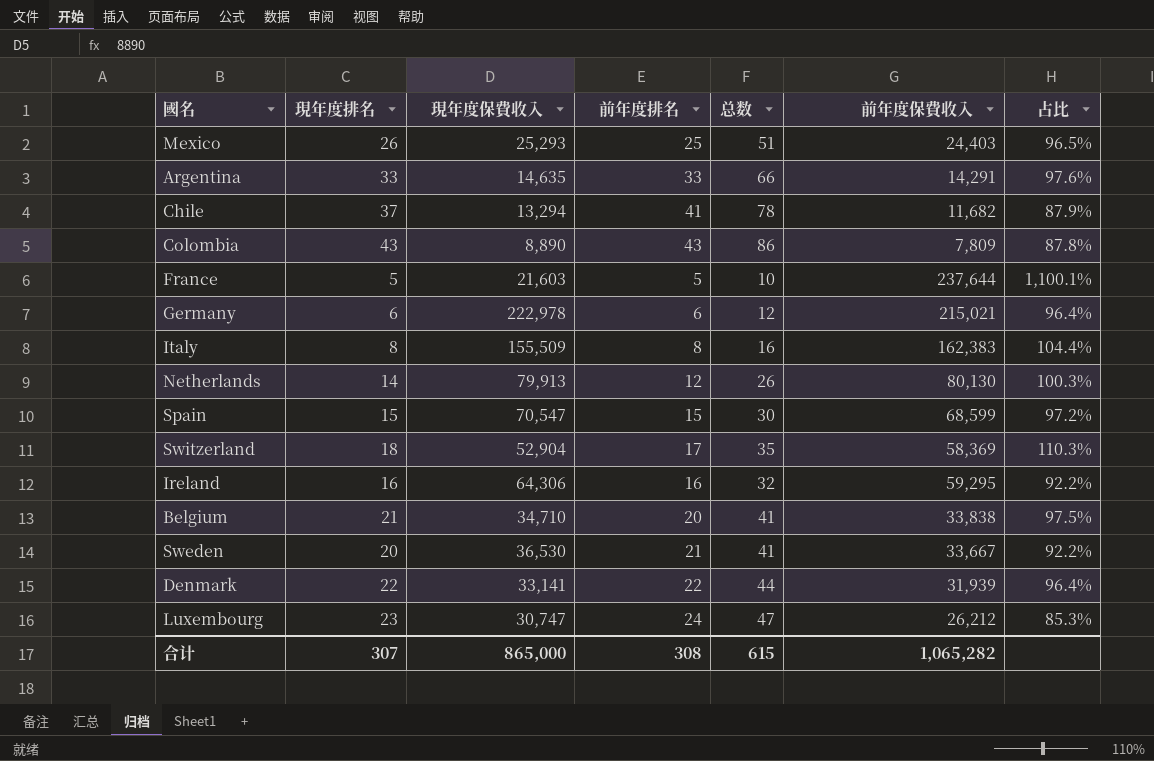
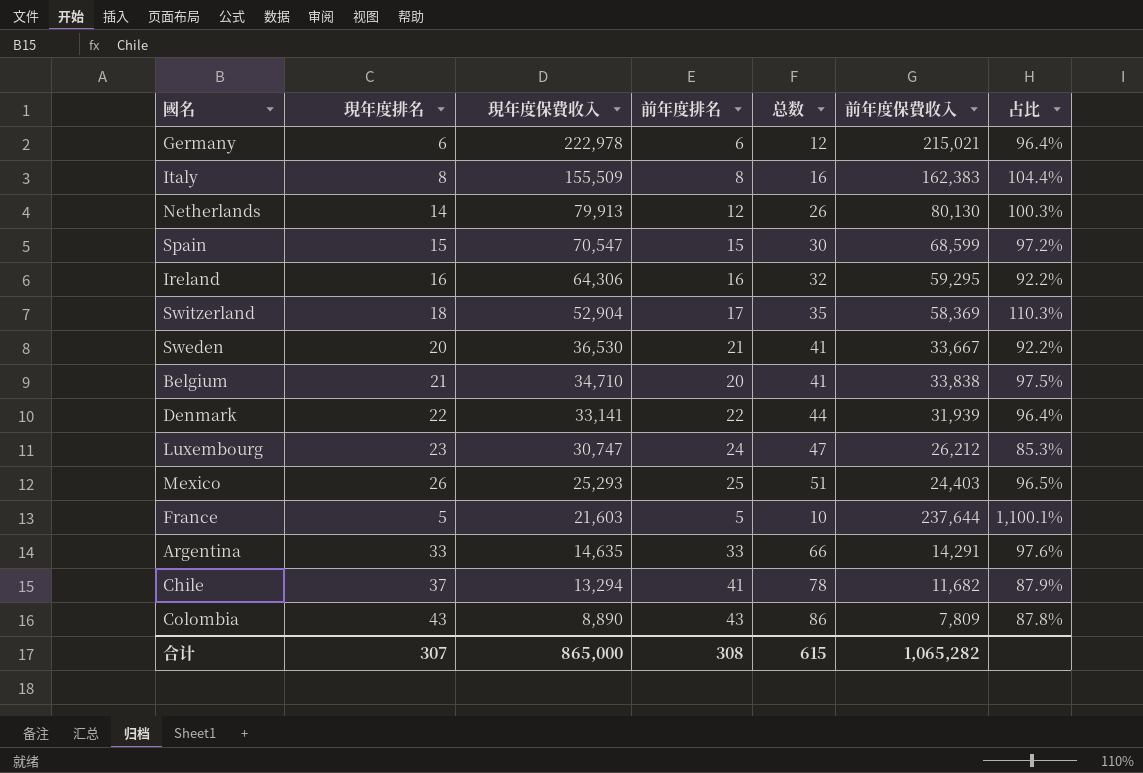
row order: none -> 現年度保費收入 descending

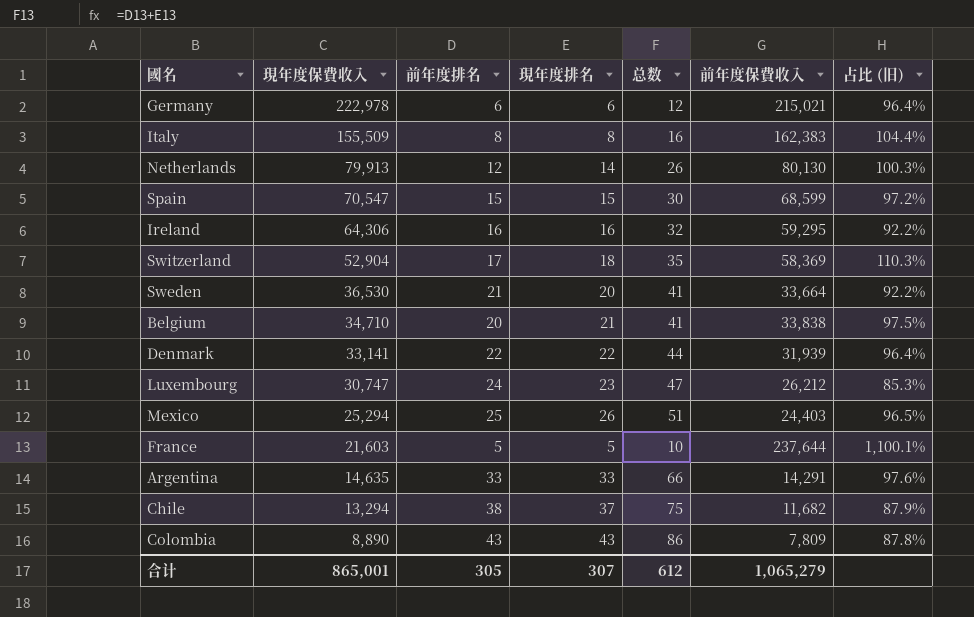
column 現年度排名 | position: 2 -> 4
column name: 占比 -> 占比 (旧)
Sweden | 前年度保費收入: 33,667 -> 33,664
Mexico | 現年度保費收入: 25,293 -> 25,294
Chile | 前年度排名: 41 -> 38
Chile | 总数: 78 -> 75
合计 | 現年度保費收入: 865,000 -> 865,001
合计 | 前年度排名: 308 -> 305
合计 | 总数: 615 -> 612
合计 | 前年度保費收入: 1,065,282 -> 1,065,279

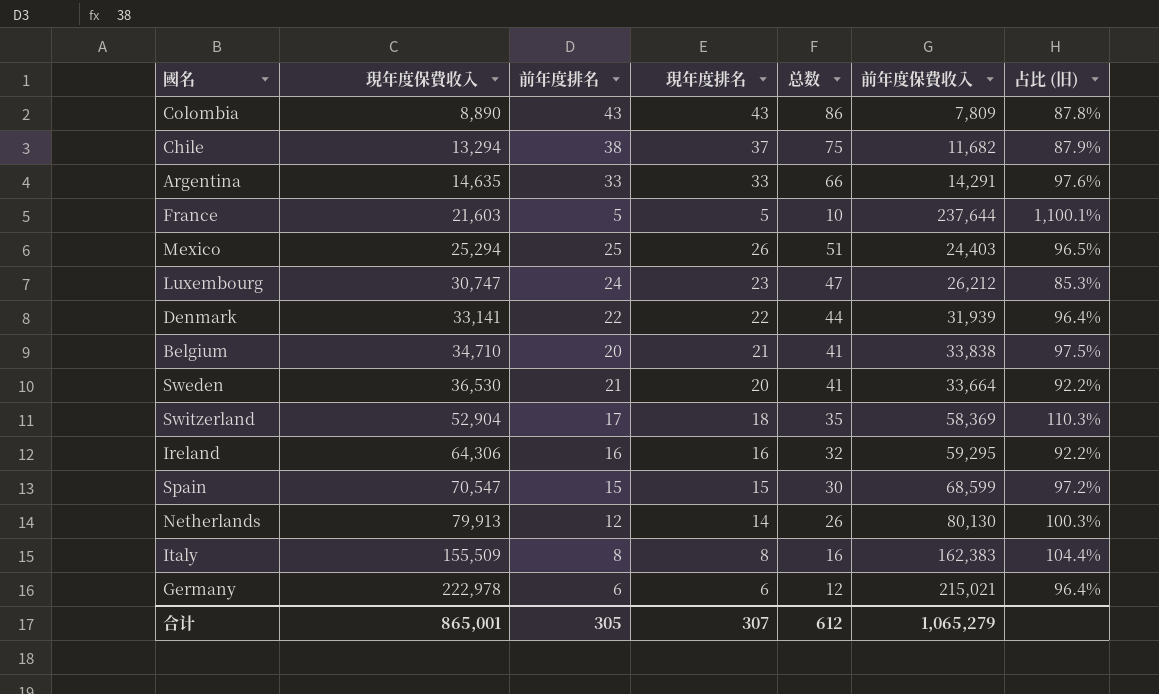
row order: 現年度保費收入 descending -> 現年度保費收入 ascending

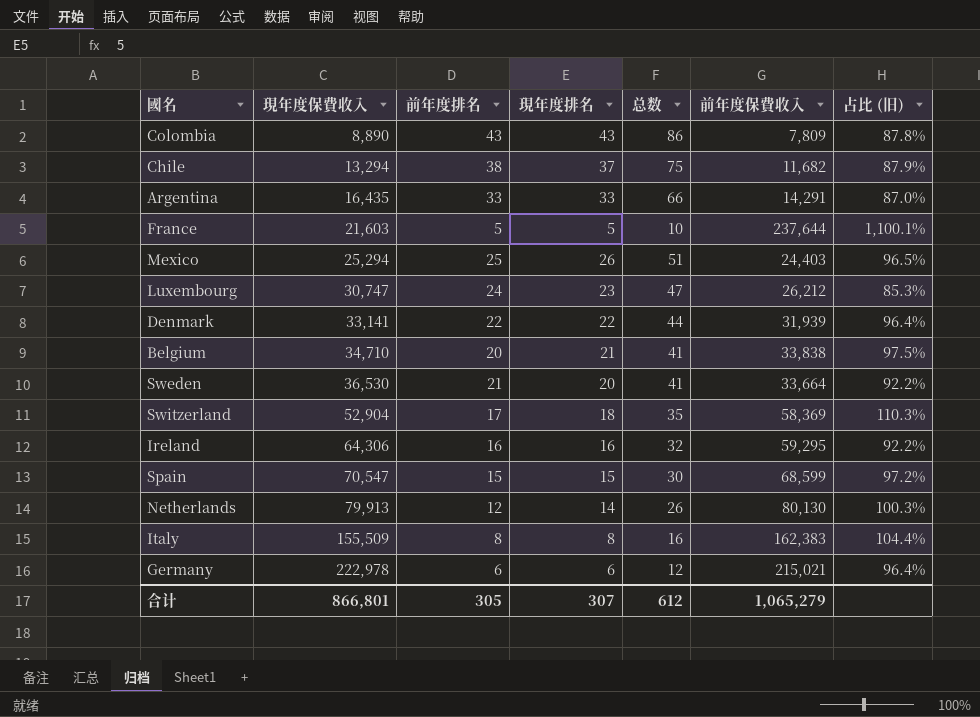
Argentina | 現年度保費收入: 14,635 -> 16,435
Argentina | 占比 (旧): 97.6% -> 87.0%
合计 | 現年度保費收入: 865,001 -> 866,801

